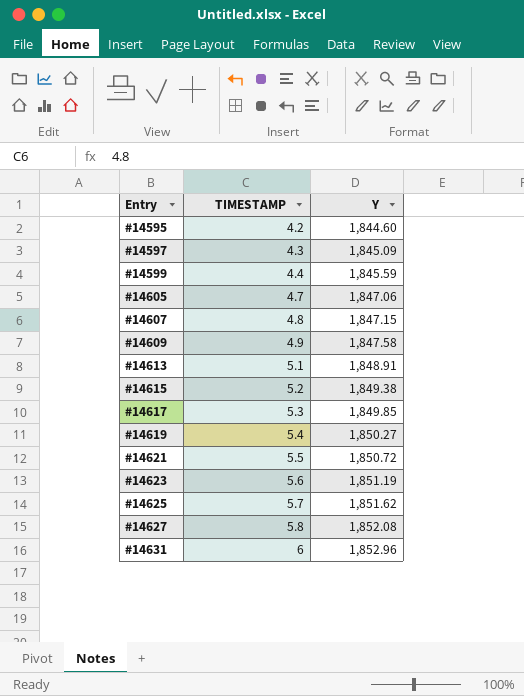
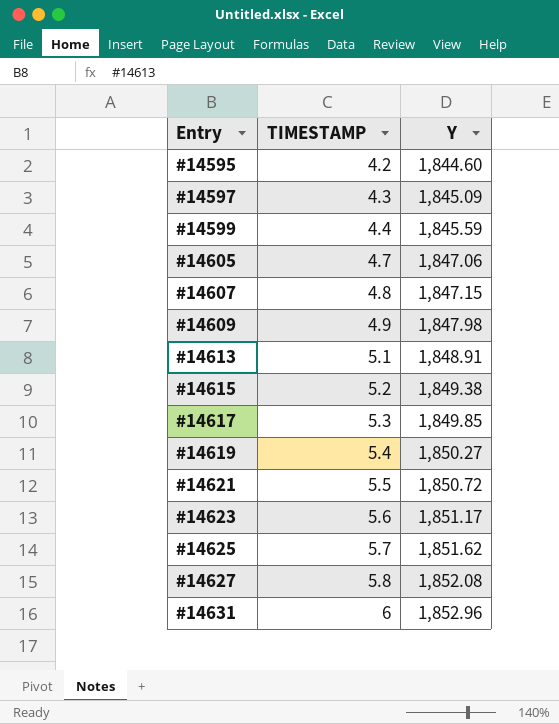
#14609 | Y: 1,847.58 -> 1,847.98
#14623 | Y: 1,851.19 -> 1,851.17

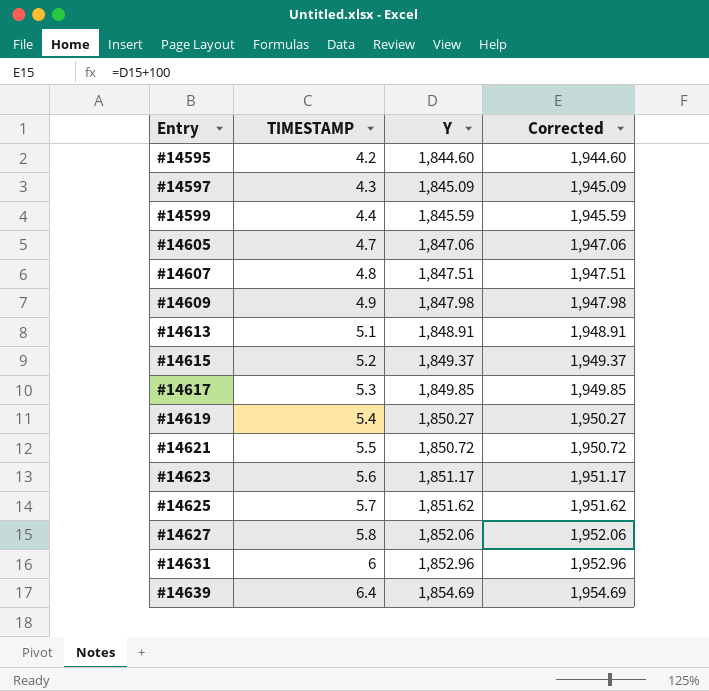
column Corrected | formula: none -> [Y] + 100
#14607 | Y: 1,847.15 -> 1,847.51
#14615 | Y: 1,849.38 -> 1,849.37
#14627 | Y: 1,852.08 -> 1,852.06
row #14639: none -> 6.4 | 1,854.69 | 1,954.69

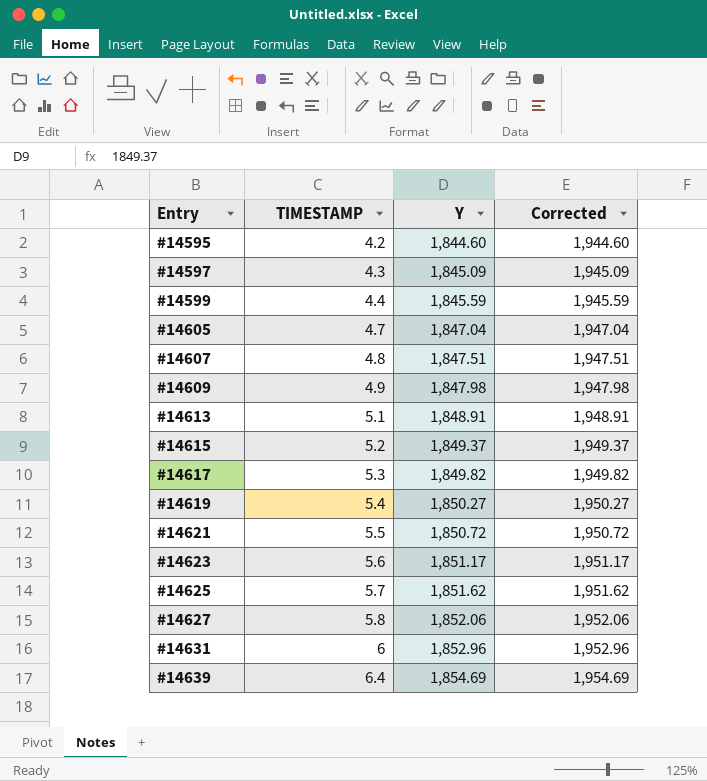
#14605 | Y: 1,847.06 -> 1,847.04
#14605 | Corrected: 1,947.06 -> 1,947.04
#14617 | Y: 1,849.85 -> 1,849.82
#14617 | Corrected: 1,949.85 -> 1,949.82

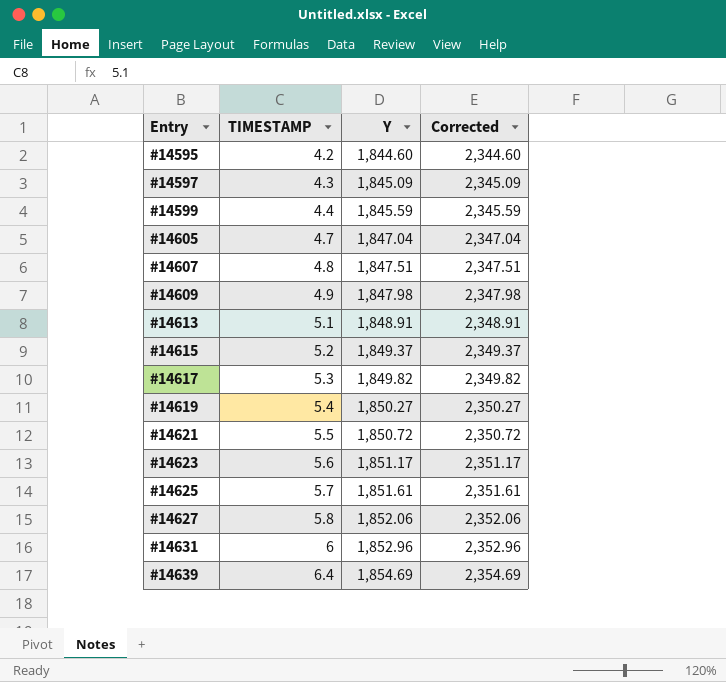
column Corrected | formula: [Y] + 100 -> [Y] + 500
#14625 | Y: 1,851.62 -> 1,851.61

